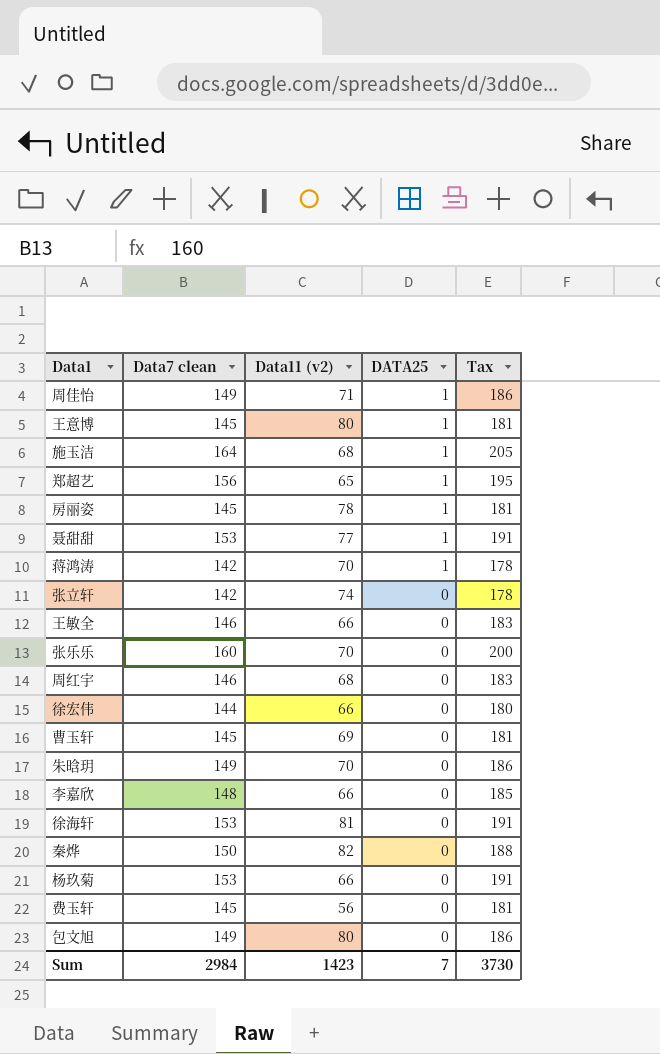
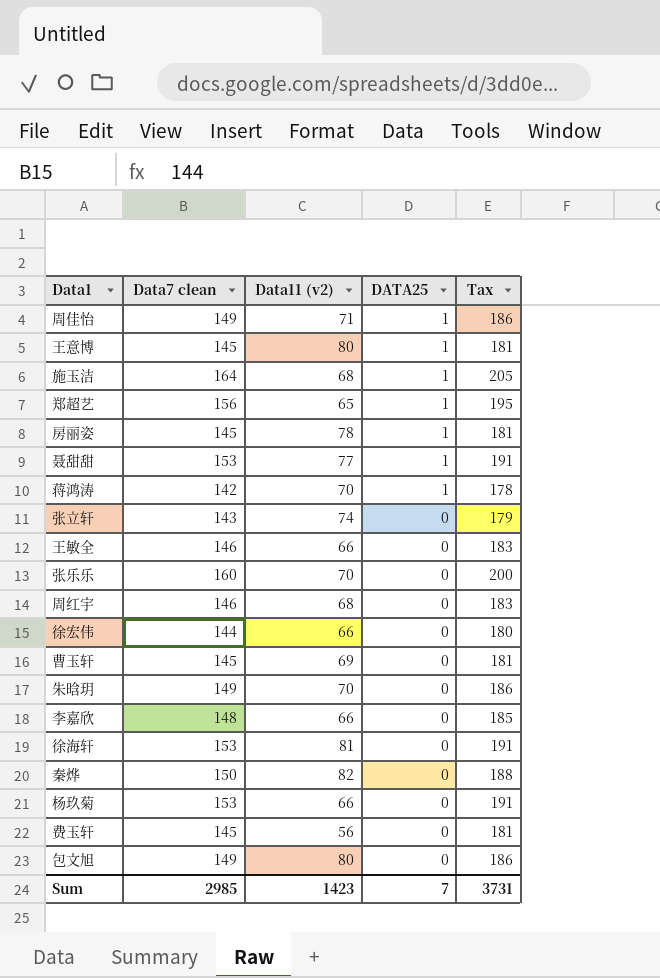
张立轩 | Data7 clean: 142 -> 143
张立轩 | Tax: 178 -> 179
Sum | Data7 clean: 2984 -> 2985
Sum | Tax: 3730 -> 3731

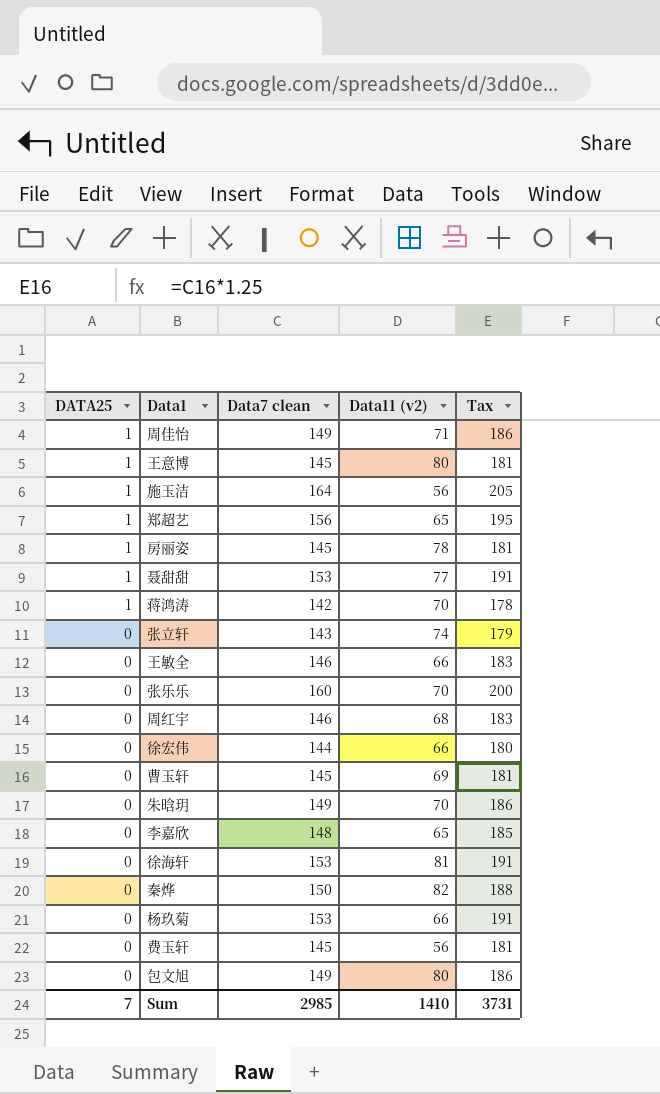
column DATA25 | position: 4 -> 1
施玉洁 | Data11 (v2): 68 -> 56
李嘉欣 | Data11 (v2): 66 -> 65
Sum | Data11 (v2): 1423 -> 1410

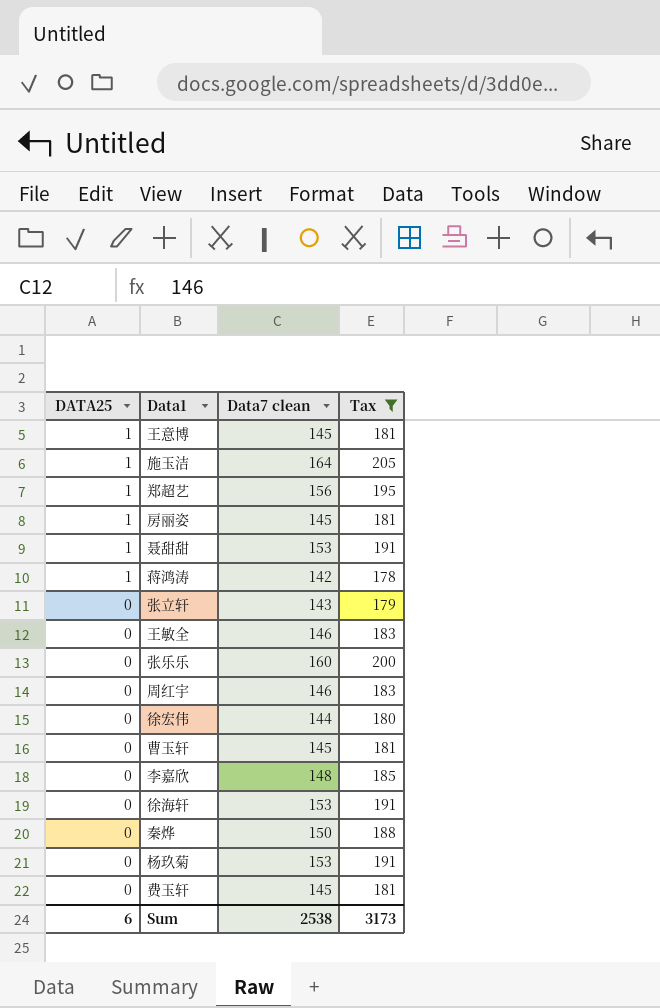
filter: none -> Tax != 186
column Data11 (v2) | position: 4 -> none
Sum | DATA25: 7 -> 6
Sum | Data7 clean: 2985 -> 2538
Sum | Tax: 3731 -> 3173

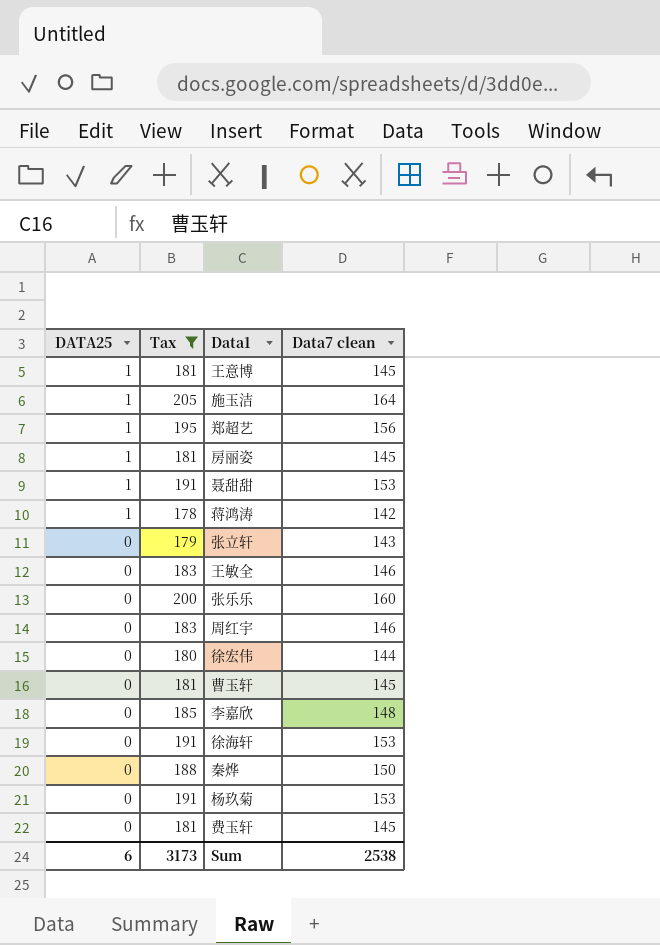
column Tax | position: 4 -> 2

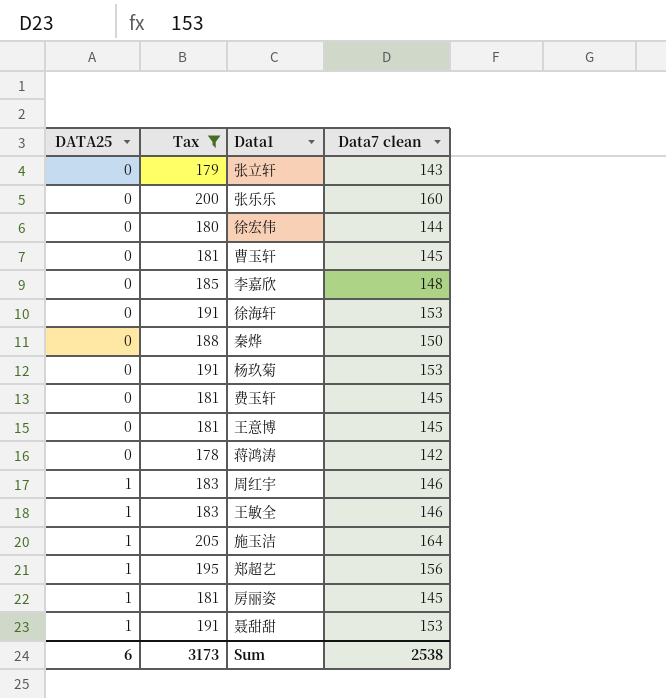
row order: DATA25 descending -> DATA25 ascending
王意博 | DATA25: 1 -> 0
蒋鸿涛 | DATA25: 1 -> 0
周红宇 | DATA25: 0 -> 1
王敏全 | DATA25: 0 -> 1

